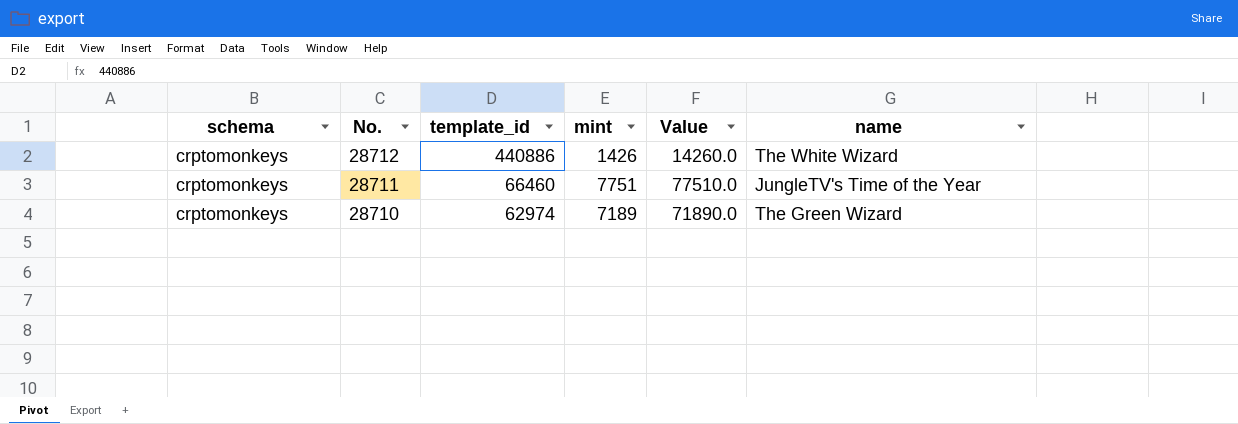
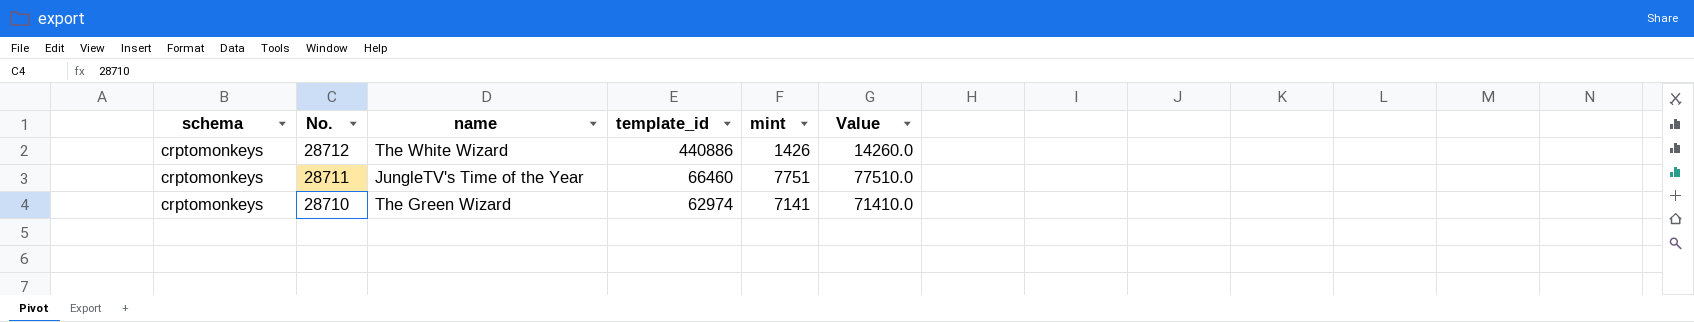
column name | position: 6 -> 3
28710 | mint: 7189 -> 7141
28710 | Value: 71890.0 -> 71410.0

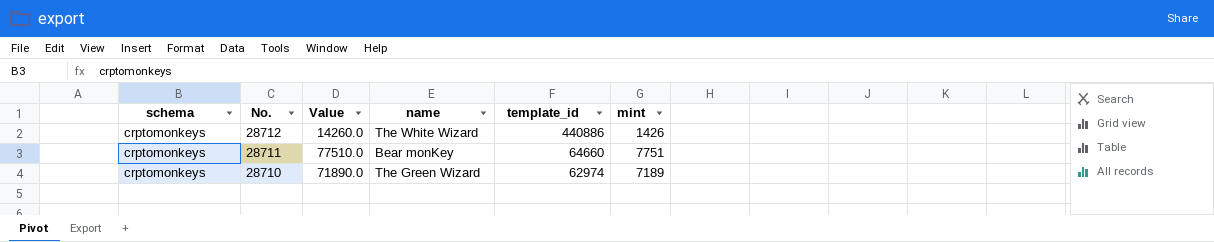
column Value | position: 6 -> 3
28711 | name: JungleTV's Time of the Year -> Bear monKey
28711 | template_id: 66460 -> 64660
28710 | Value: 71410.0 -> 71890.0
28710 | mint: 7141 -> 7189

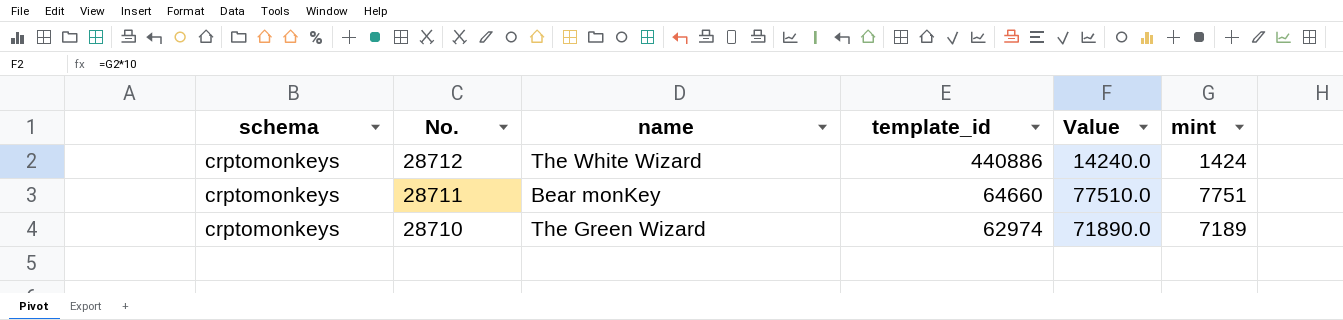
column Value | position: 3 -> 5
28712 | Value: 14260.0 -> 14240.0
28712 | mint: 1426 -> 1424

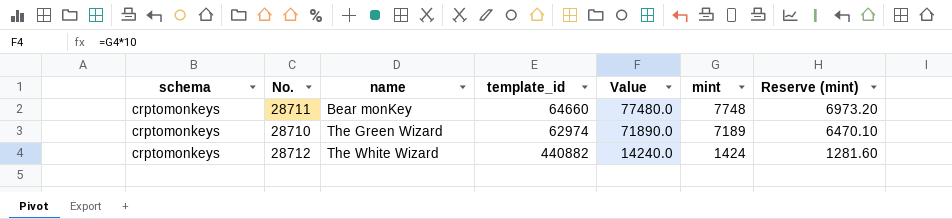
row order: No. descending -> name ascending
column Reserve (mint) | formula: none -> [mint] * 0.9
28711 | Value: 77510.0 -> 77480.0
28711 | mint: 7751 -> 7748
28712 | template_id: 440886 -> 440882

